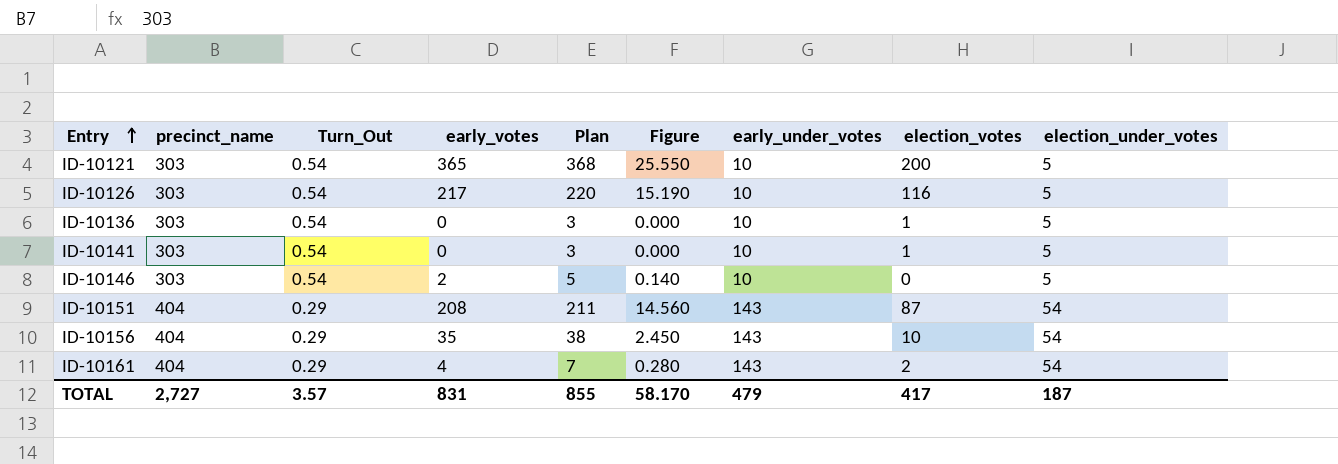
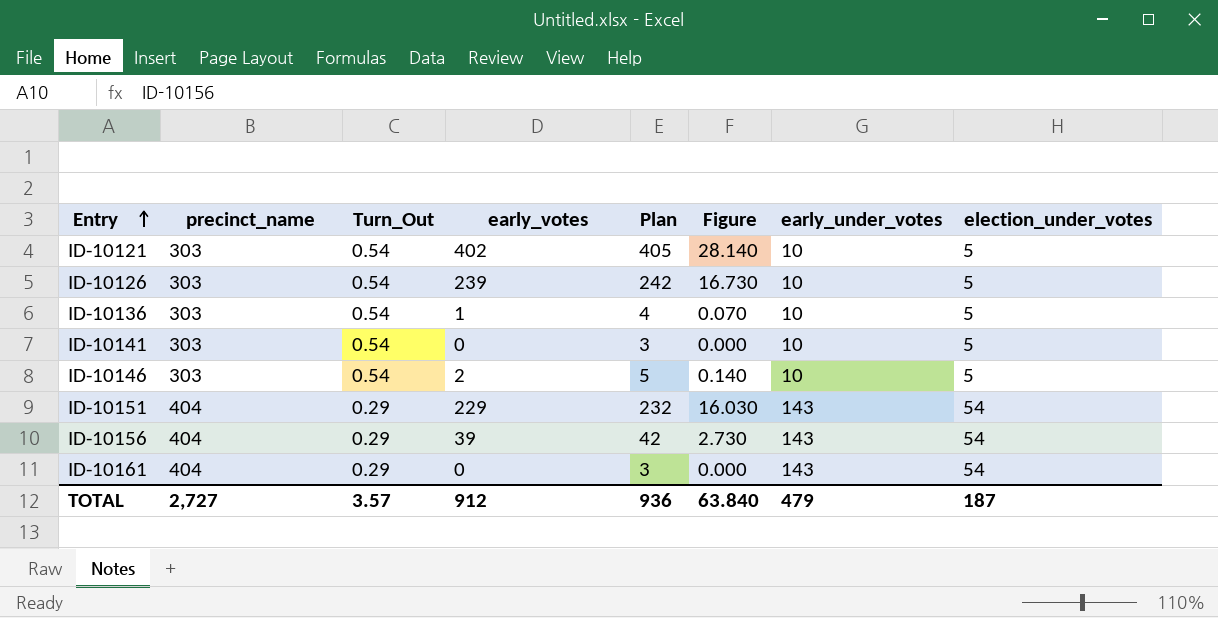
column election_votes | position: 8 -> none
ID-10121 | early_votes: 365 -> 402
ID-10121 | Plan: 368 -> 405
ID-10121 | Figure: 25.550 -> 28.140
ID-10126 | early_votes: 217 -> 239
ID-10126 | Plan: 220 -> 242
ID-10126 | Figure: 15.190 -> 16.730
ID-10136 | early_votes: 0 -> 1
ID-10136 | Plan: 3 -> 4
ID-10136 | Figure: 0.000 -> 0.070
ID-10151 | early_votes: 208 -> 229
ID-10151 | Plan: 211 -> 232
ID-10151 | Figure: 14.560 -> 16.030
ID-10156 | early_votes: 35 -> 39
ID-10156 | Plan: 38 -> 42
ID-10156 | Figure: 2.450 -> 2.730
ID-10161 | early_votes: 4 -> 0
ID-10161 | Plan: 7 -> 3
ID-10161 | Figure: 0.280 -> 0.000
TOTAL | early_votes: 831 -> 912
TOTAL | Plan: 855 -> 936
TOTAL | Figure: 58.170 -> 63.840

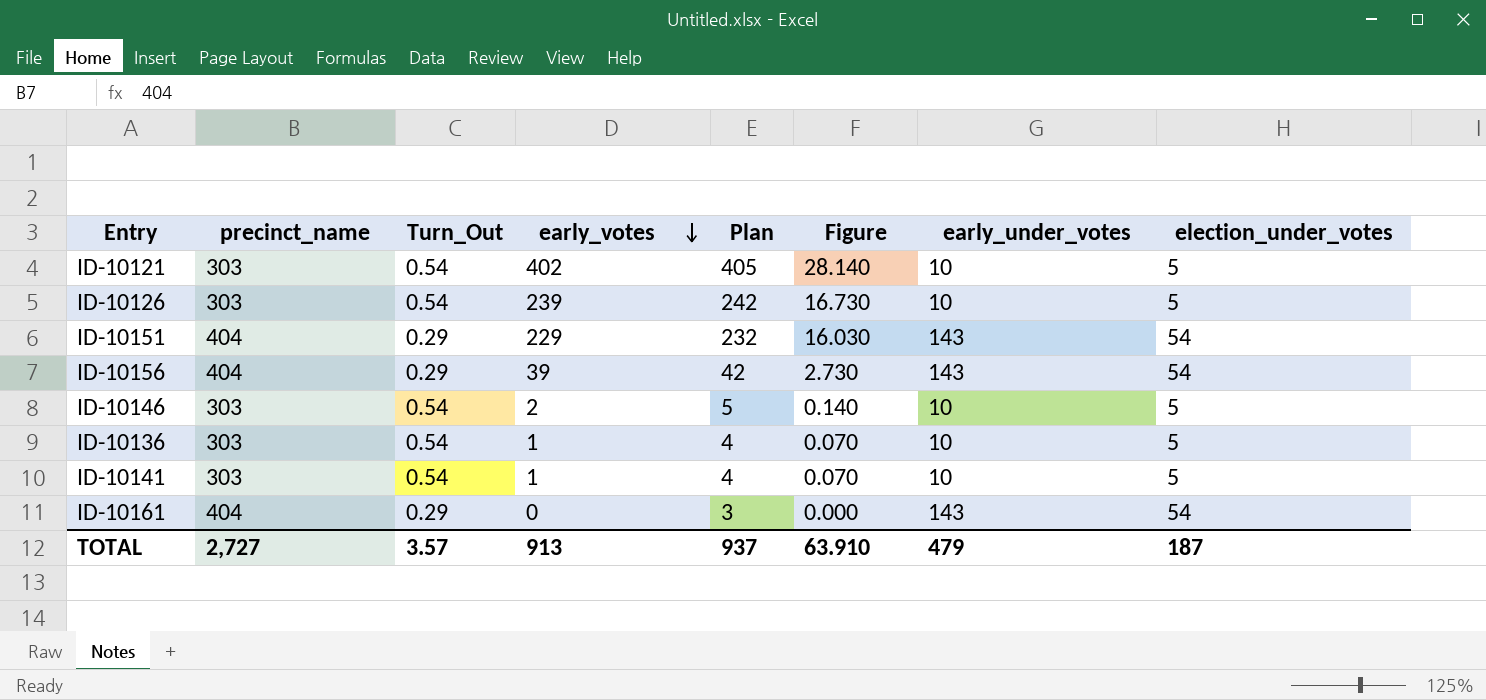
row order: Entry ascending -> early_votes descending
ID-10141 | early_votes: 0 -> 1
ID-10141 | Plan: 3 -> 4
ID-10141 | Figure: 0.000 -> 0.070
TOTAL | early_votes: 912 -> 913
TOTAL | Plan: 936 -> 937
TOTAL | Figure: 63.840 -> 63.910

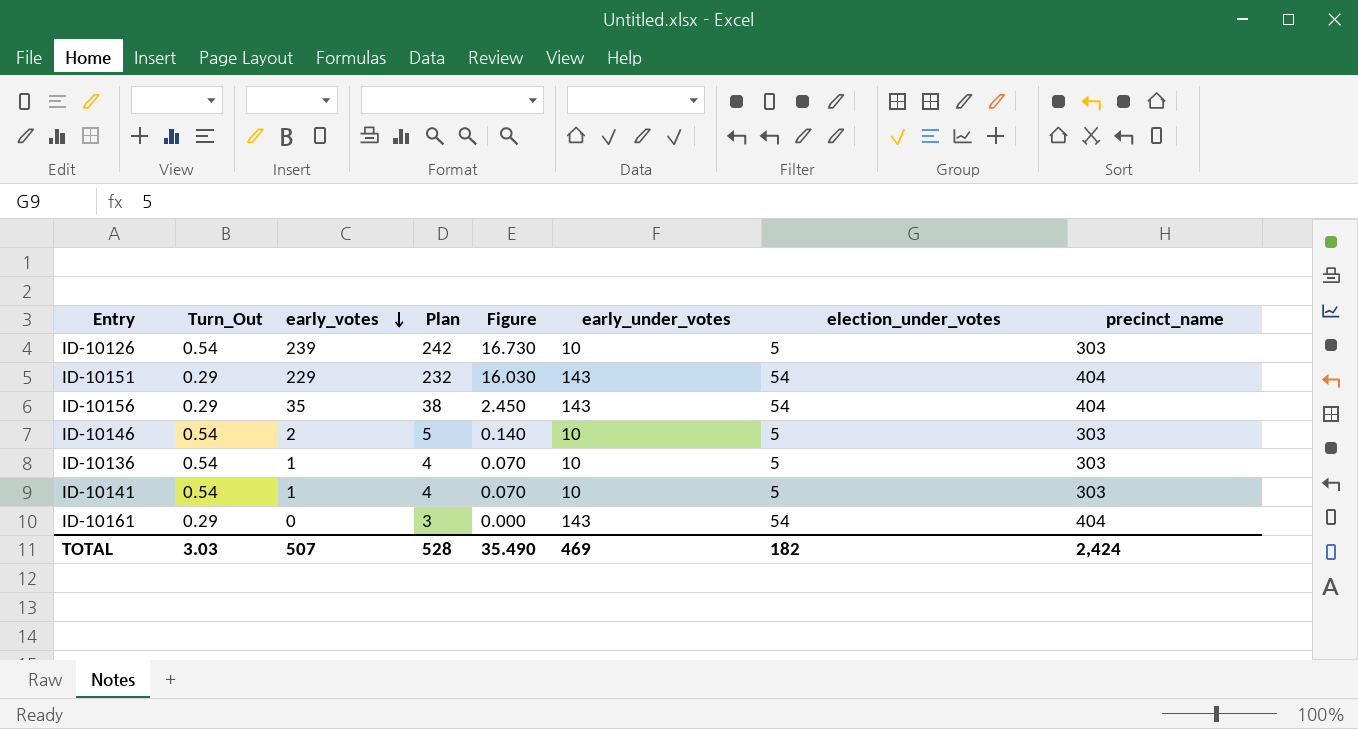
column precinct_name | position: 2 -> 8
row ID-10121: 303 | 0.54 | 402 | 405 | 28.140 | 10 | 5 -> none
ID-10156 | early_votes: 39 -> 35
ID-10156 | Plan: 42 -> 38
ID-10156 | Figure: 2.730 -> 2.450
TOTAL | Turn_Out: 3.57 -> 3.03
TOTAL | early_votes: 913 -> 507
TOTAL | Plan: 937 -> 528
TOTAL | Figure: 63.910 -> 35.490
TOTAL | early_under_votes: 479 -> 469
TOTAL | election_under_votes: 187 -> 182
TOTAL | precinct_name: 2,727 -> 2,424

